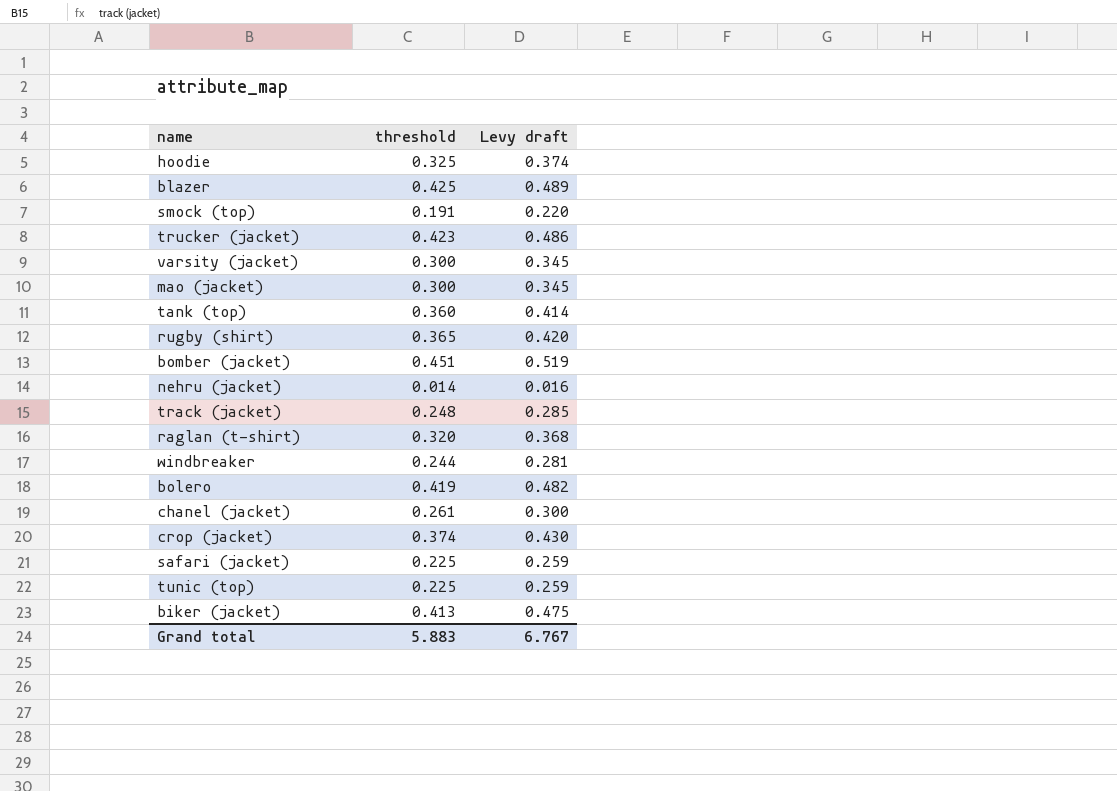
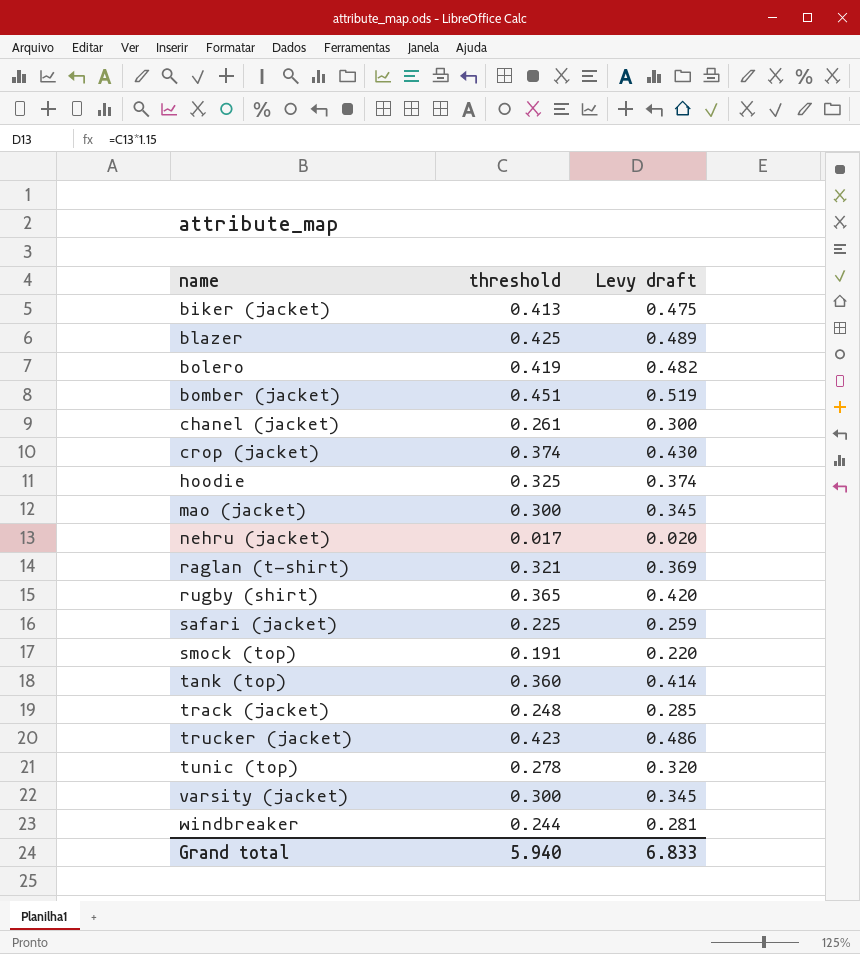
row order: none -> name ascending
nehru (jacket) | threshold: 0.014 -> 0.017
nehru (jacket) | Levy draft: 0.016 -> 0.020
raglan (t-shirt) | threshold: 0.320 -> 0.321
raglan (t-shirt) | Levy draft: 0.368 -> 0.369
tunic (top) | threshold: 0.225 -> 0.278
tunic (top) | Levy draft: 0.259 -> 0.320
Grand total | threshold: 5.883 -> 5.940
Grand total | Levy draft: 6.767 -> 6.833

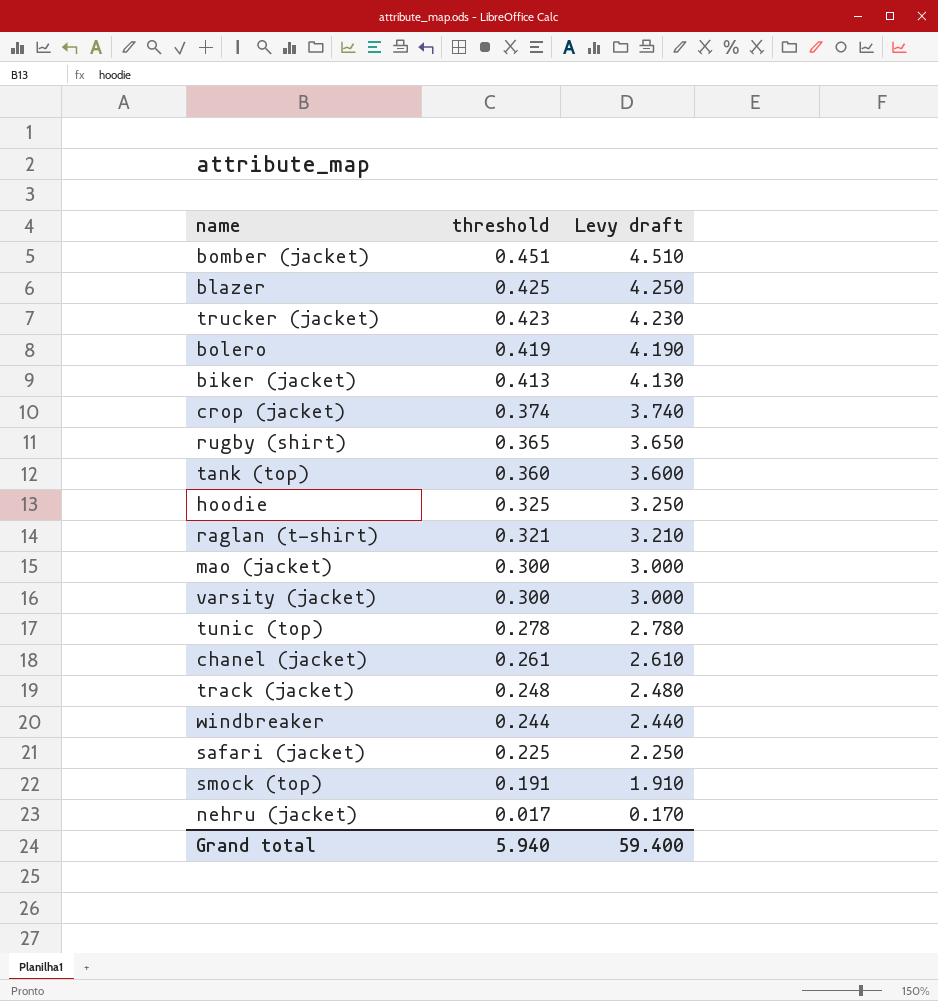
row order: name ascending -> threshold descending
column Levy draft | formula: [threshold] * 1.15 -> [threshold] * 10
Grand total | Levy draft: 6.833 -> 59.400

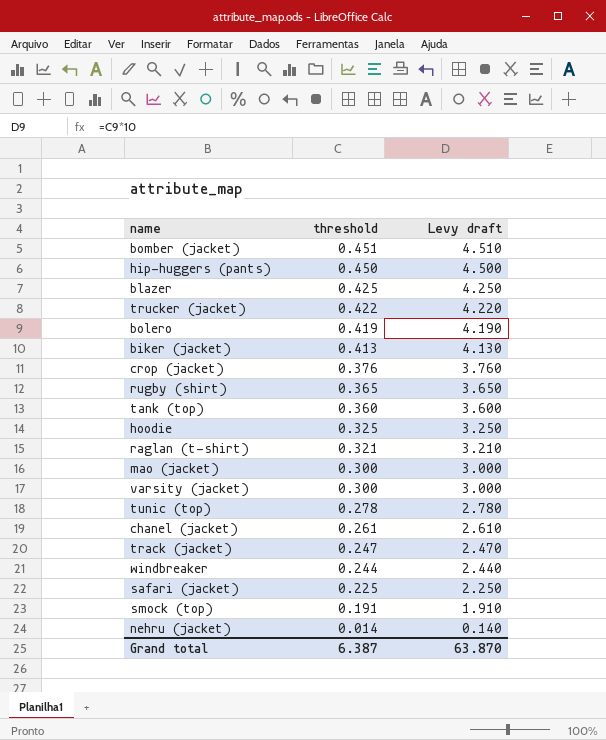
row hip-huggers (pants): none -> 0.450 | 4.500
trucker (jacket) | threshold: 0.423 -> 0.422
trucker (jacket) | Levy draft: 4.230 -> 4.220
crop (jacket) | threshold: 0.374 -> 0.376
crop (jacket) | Levy draft: 3.740 -> 3.760
track (jacket) | threshold: 0.248 -> 0.247
track (jacket) | Levy draft: 2.480 -> 2.470
nehru (jacket) | threshold: 0.017 -> 0.014
nehru (jacket) | Levy draft: 0.170 -> 0.140
Grand total | threshold: 5.940 -> 6.387
Grand total | Levy draft: 59.400 -> 63.870

